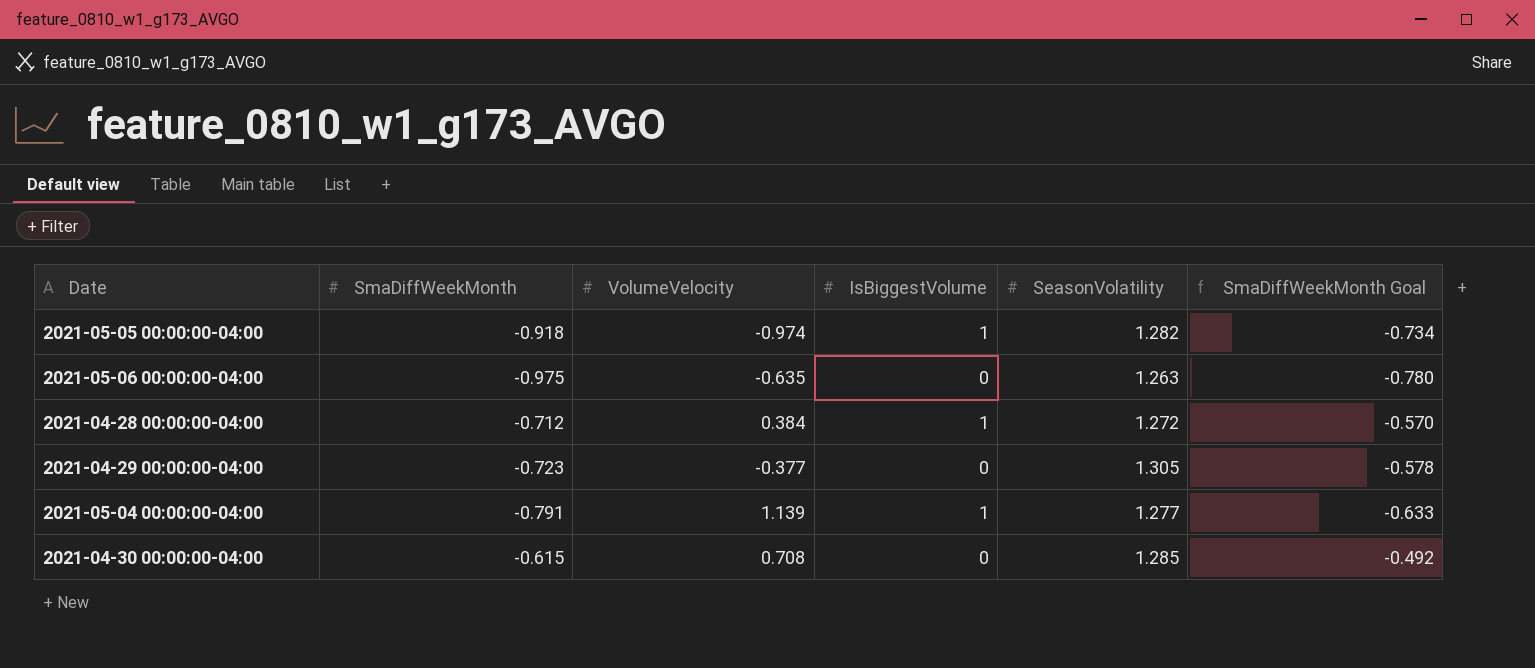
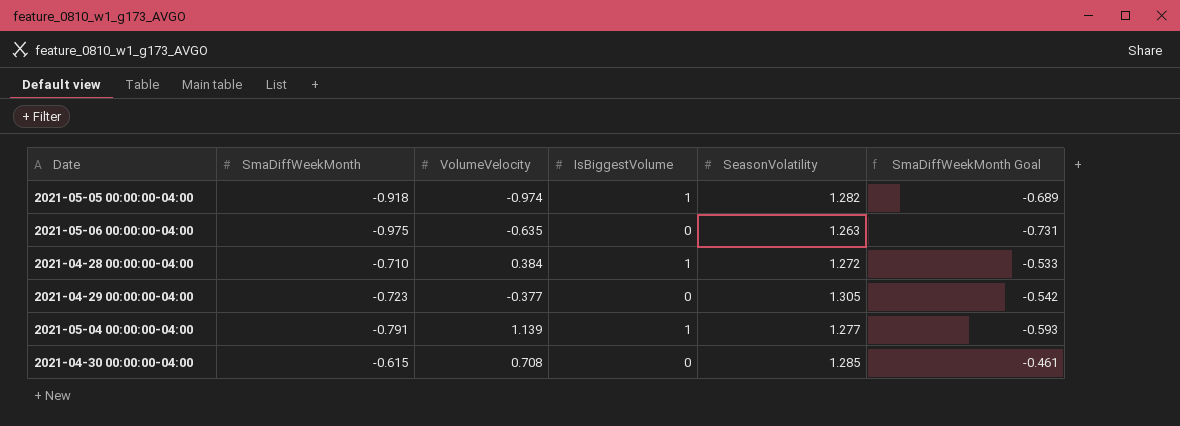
column SmaDiffWeekMonth Goal | formula: [SmaDiffWeekMonth] * 0.8 -> [SmaDiffWeekMonth] * 0.75
2021-04-28 00:00:00-04:00 | SmaDiffWeekMonth: -0.712 -> -0.710

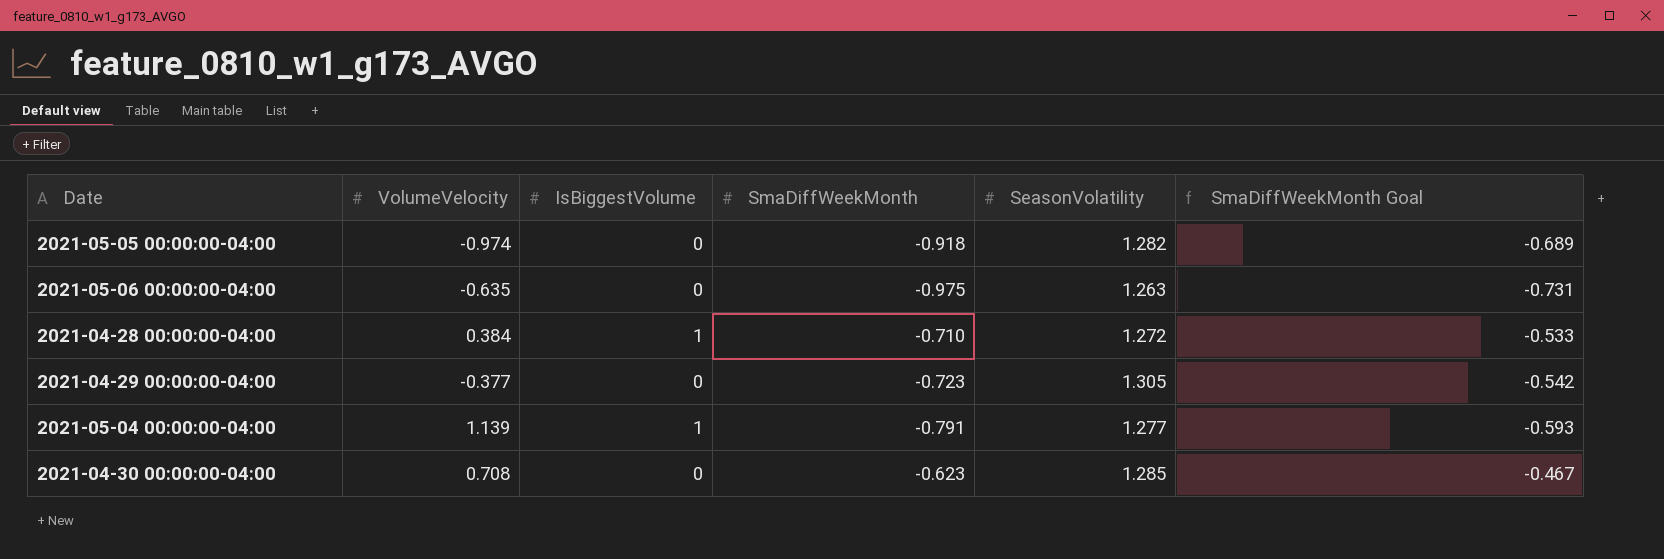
column SmaDiffWeekMonth | position: 2 -> 4
2021-05-05 00:00:00-04:00 | IsBiggestVolume: 1 -> 0
2021-04-30 00:00:00-04:00 | SmaDiffWeekMonth: -0.615 -> -0.623
2021-04-30 00:00:00-04:00 | SmaDiffWeekMonth Goal: -0.461 -> -0.467

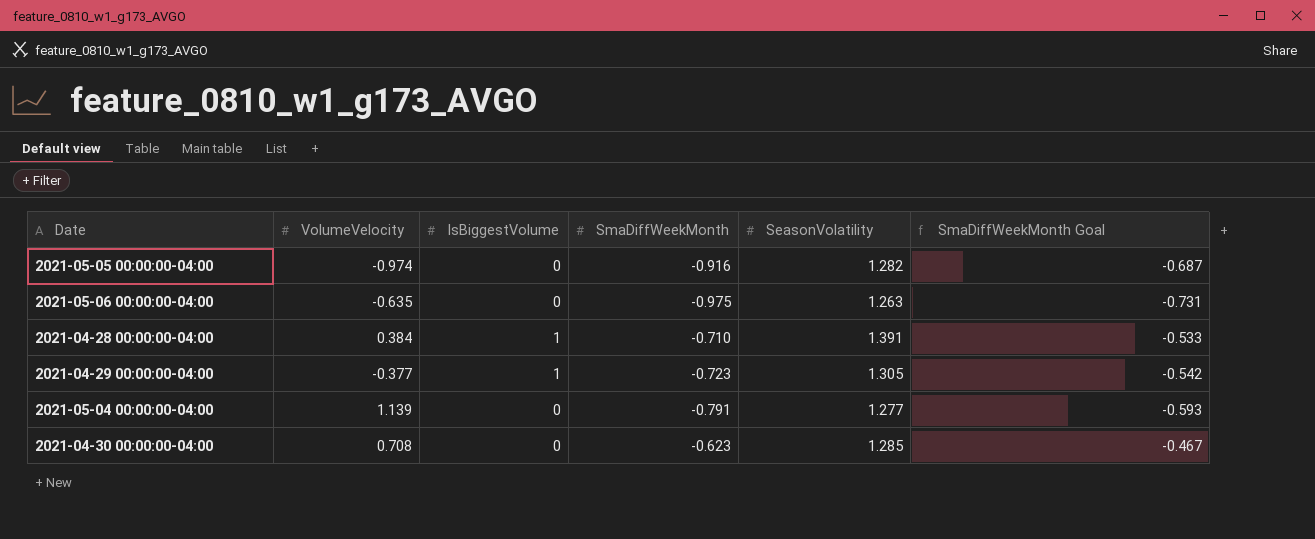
2021-05-05 00:00:00-04:00 | SmaDiffWeekMonth: -0.918 -> -0.916
2021-05-05 00:00:00-04:00 | SmaDiffWeekMonth Goal: -0.689 -> -0.687
2021-04-28 00:00:00-04:00 | SeasonVolatility: 1.272 -> 1.391
2021-04-29 00:00:00-04:00 | IsBiggestVolume: 0 -> 1
2021-05-04 00:00:00-04:00 | IsBiggestVolume: 1 -> 0

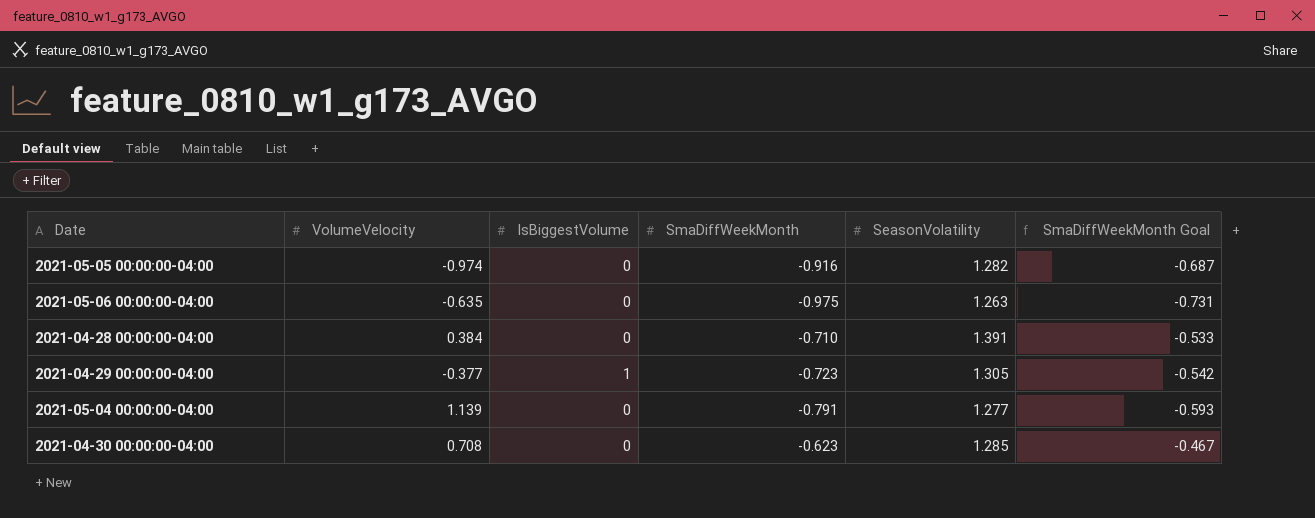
2021-04-28 00:00:00-04:00 | IsBiggestVolume: 1 -> 0

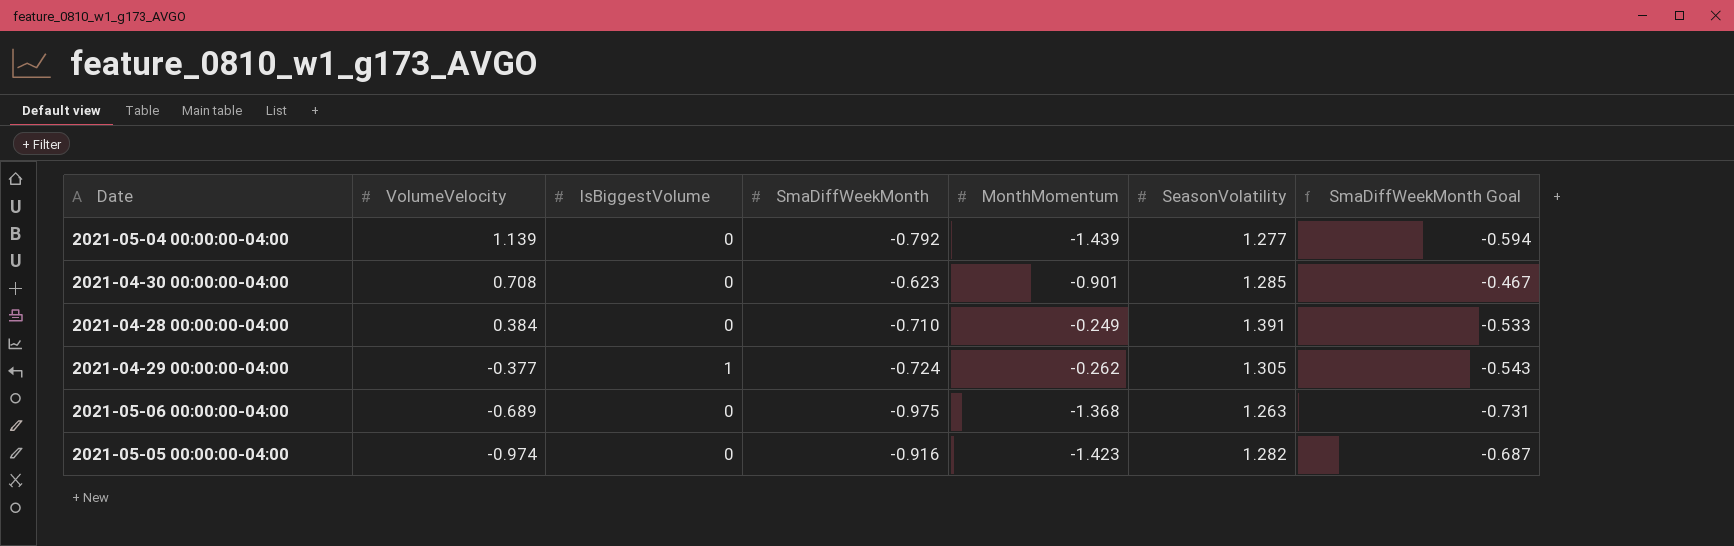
row order: none -> VolumeVelocity descending
column MonthMomentum | position: none -> 5
2021-05-04 00:00:00-04:00 | SmaDiffWeekMonth: -0.791 -> -0.792
2021-05-04 00:00:00-04:00 | SmaDiffWeekMonth Goal: -0.593 -> -0.594
2021-04-29 00:00:00-04:00 | SmaDiffWeekMonth: -0.723 -> -0.724
2021-04-29 00:00:00-04:00 | SmaDiffWeekMonth Goal: -0.542 -> -0.543
2021-05-06 00:00:00-04:00 | VolumeVelocity: -0.635 -> -0.689

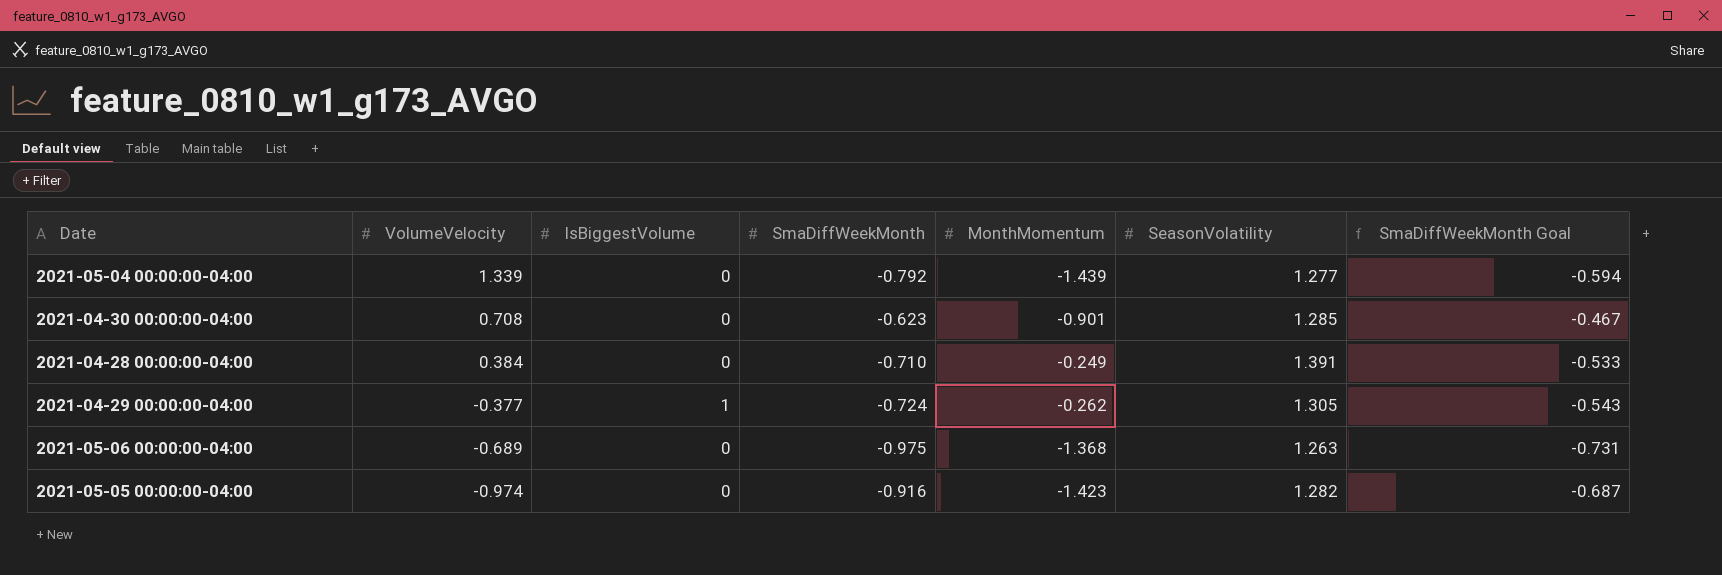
2021-05-04 00:00:00-04:00 | VolumeVelocity: 1.139 -> 1.339

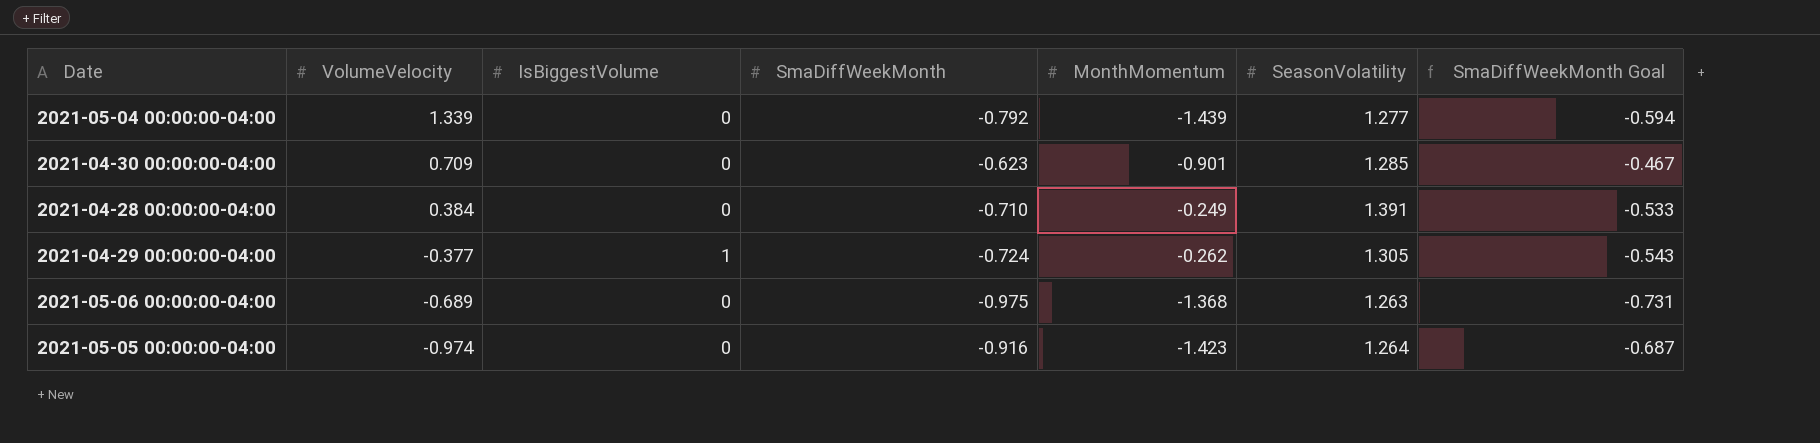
2021-04-30 00:00:00-04:00 | VolumeVelocity: 0.708 -> 0.709
2021-05-05 00:00:00-04:00 | SeasonVolatility: 1.282 -> 1.264

